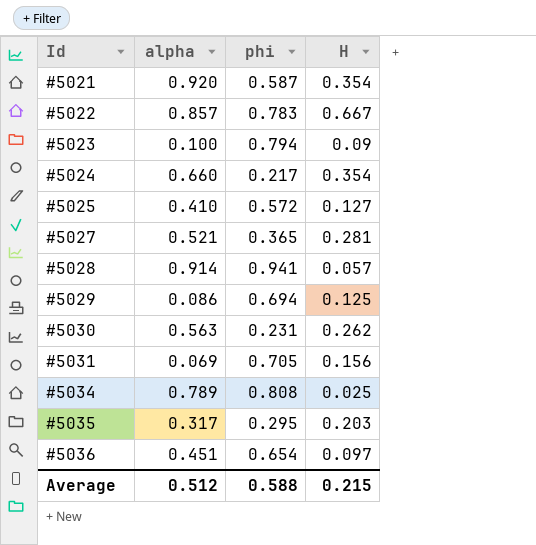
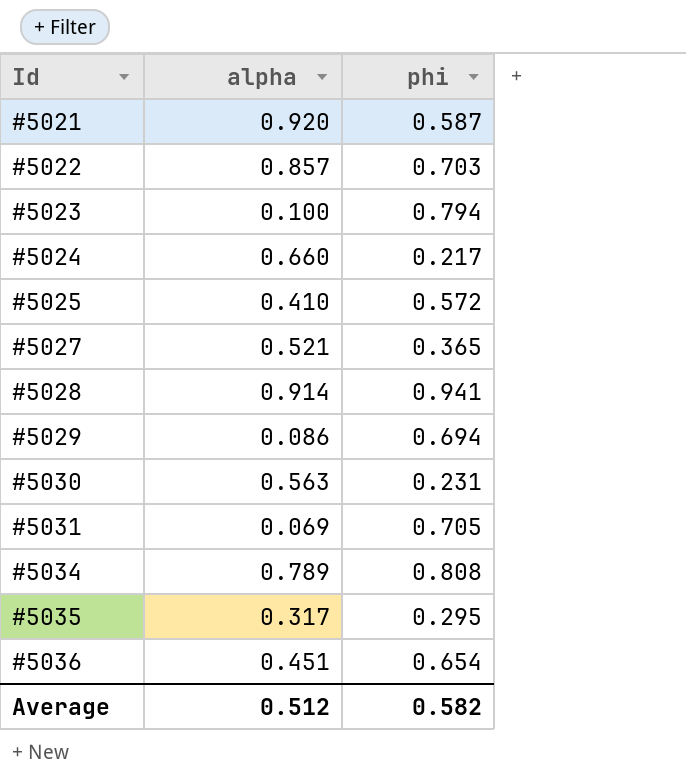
column H | position: 4 -> none
#5022 | phi: 0.783 -> 0.703
Average | phi: 0.588 -> 0.582

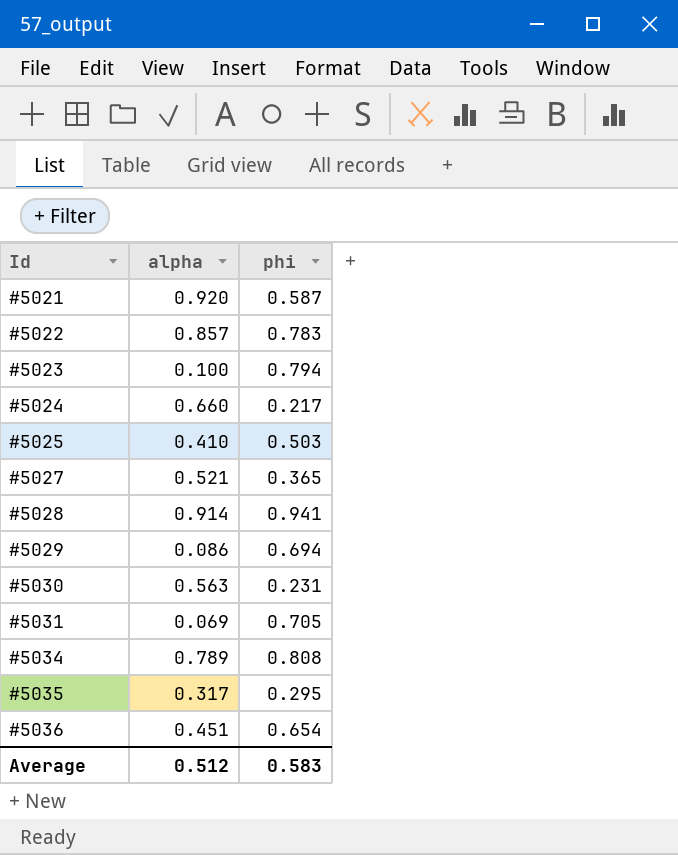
#5022 | phi: 0.703 -> 0.783
#5025 | phi: 0.572 -> 0.503
Average | phi: 0.582 -> 0.583

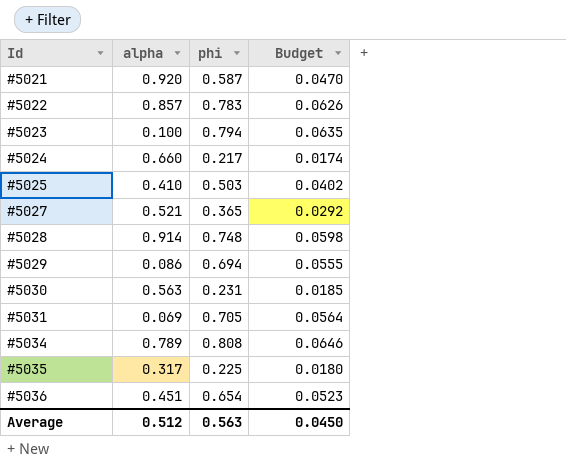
column Budget | formula: none -> [phi] * 0.08
#5028 | phi: 0.941 -> 0.748
#5035 | phi: 0.295 -> 0.225
Average | phi: 0.583 -> 0.563

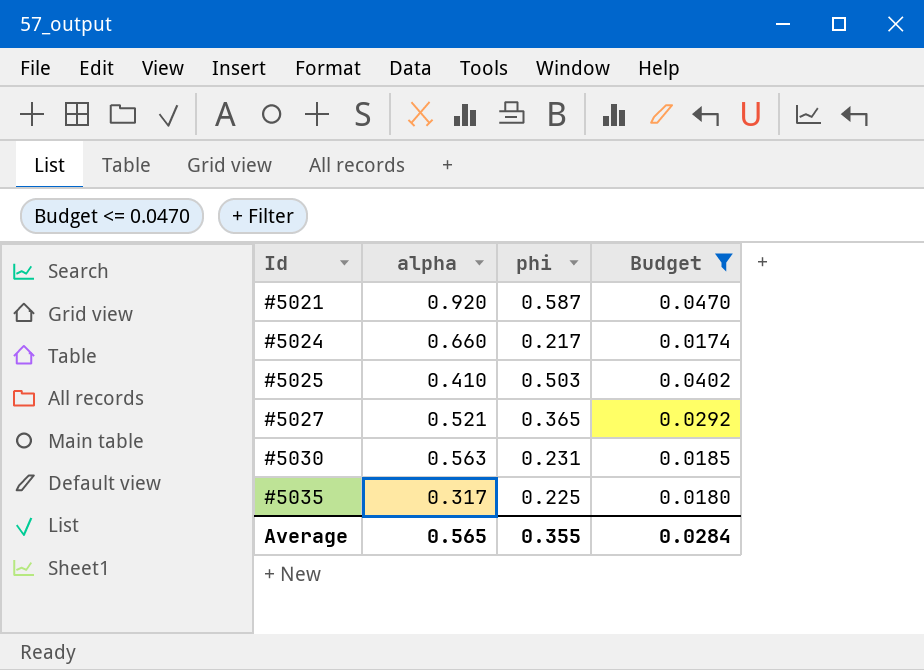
filter: none -> Budget <= 0.0470
Average | alpha: 0.512 -> 0.565
Average | phi: 0.563 -> 0.355
Average | Budget: 0.0450 -> 0.0284

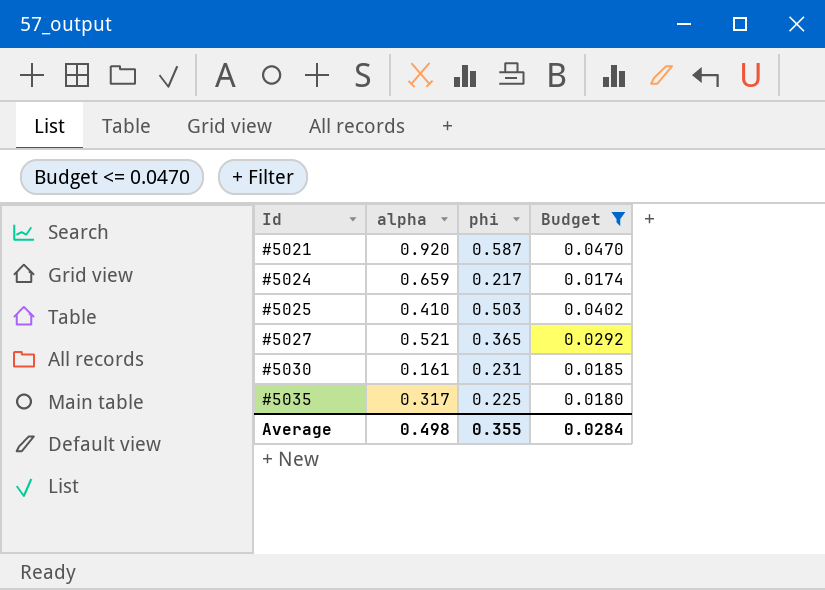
#5024 | alpha: 0.660 -> 0.659
#5030 | alpha: 0.563 -> 0.161
Average | alpha: 0.565 -> 0.498

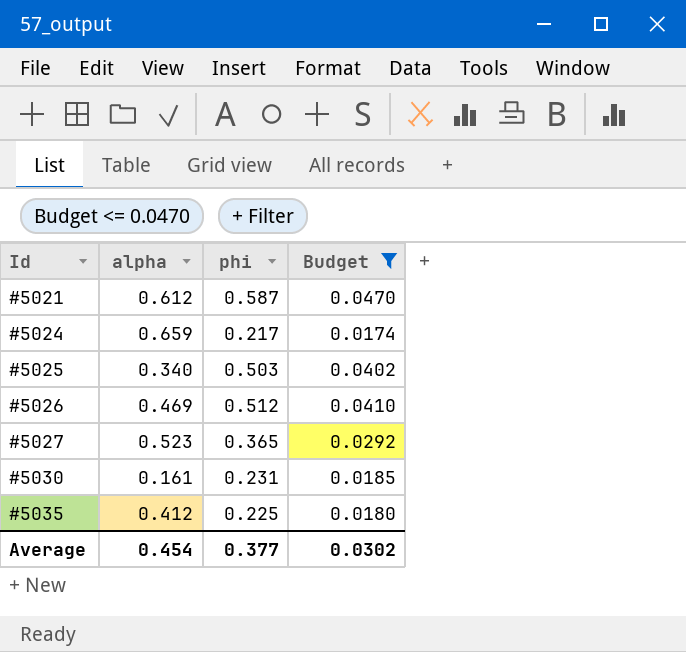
#5021 | alpha: 0.920 -> 0.612
#5025 | alpha: 0.410 -> 0.340
row #5026: none -> 0.469 | 0.512 | 0.0410
#5027 | alpha: 0.521 -> 0.523
#5035 | alpha: 0.317 -> 0.412
Average | alpha: 0.498 -> 0.454
Average | phi: 0.355 -> 0.377
Average | Budget: 0.0284 -> 0.0302

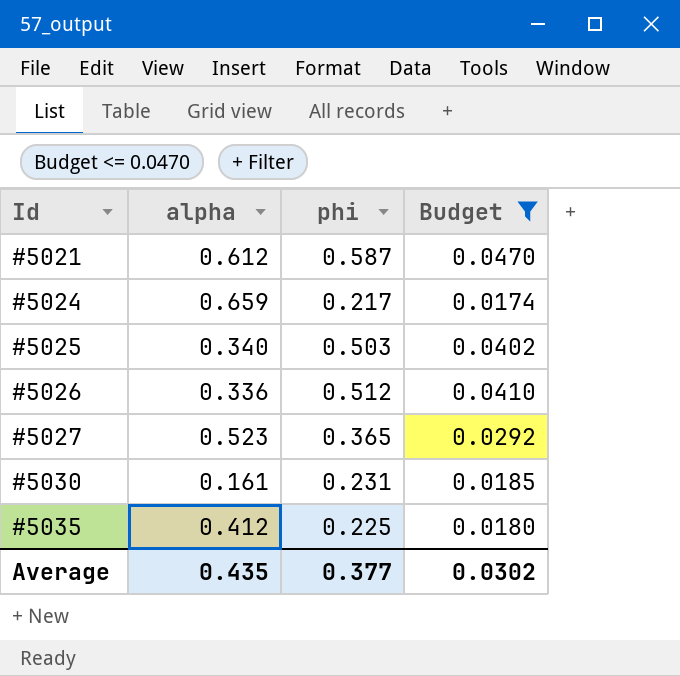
#5026 | alpha: 0.469 -> 0.336
Average | alpha: 0.454 -> 0.435

